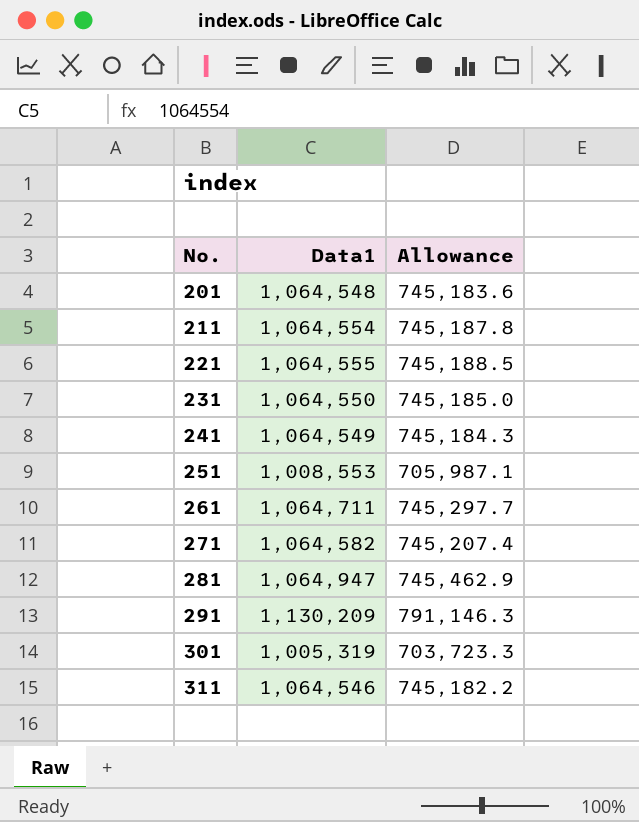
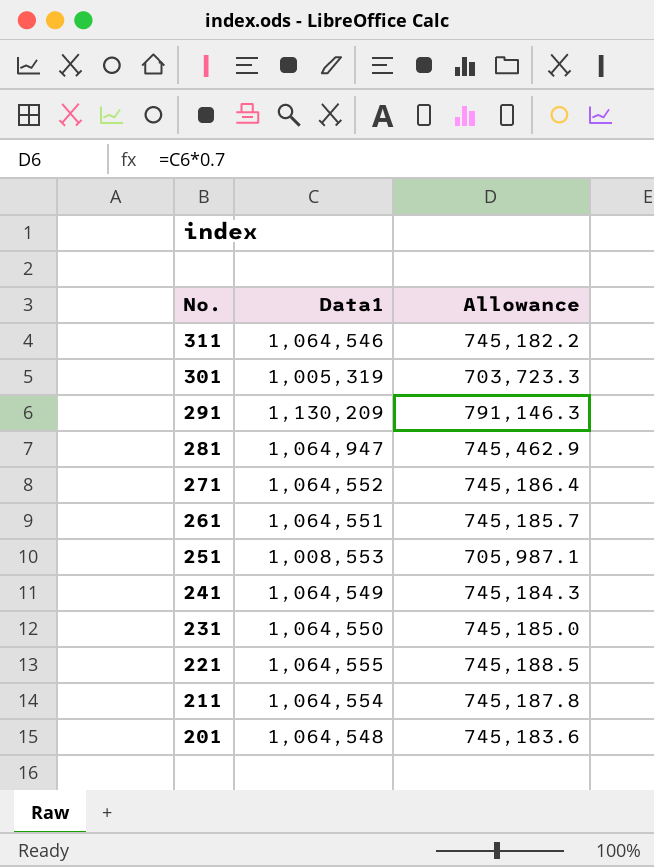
row order: No. ascending -> No. descending
271 | Data1: 1,064,582 -> 1,064,552
271 | Allowance: 745,207.4 -> 745,186.4
261 | Data1: 1,064,711 -> 1,064,551
261 | Allowance: 745,297.7 -> 745,185.7

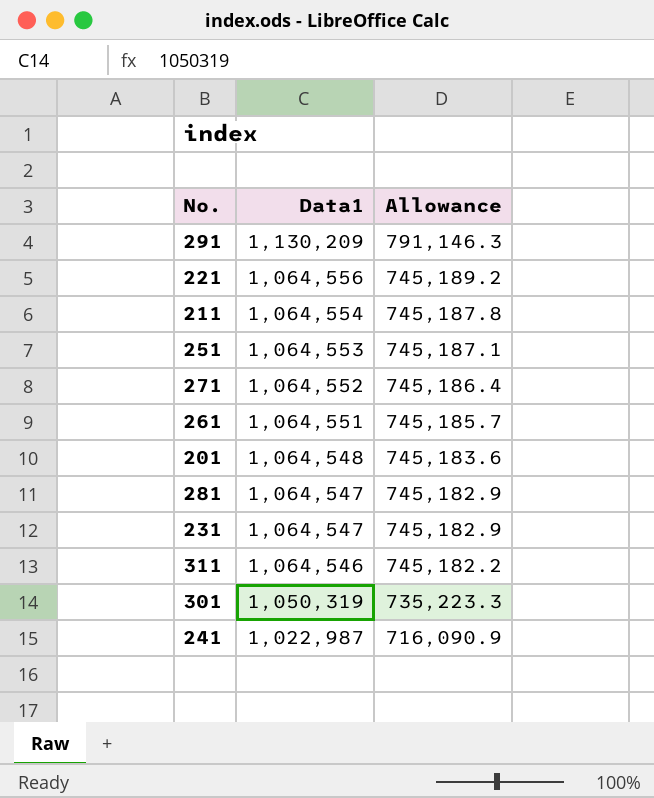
row order: No. descending -> Data1 descending
221 | Data1: 1,064,555 -> 1,064,556
221 | Allowance: 745,188.5 -> 745,189.2
251 | Data1: 1,008,553 -> 1,064,553
251 | Allowance: 705,987.1 -> 745,187.1
281 | Data1: 1,064,947 -> 1,064,547
281 | Allowance: 745,462.9 -> 745,182.9
231 | Data1: 1,064,550 -> 1,064,547
231 | Allowance: 745,185.0 -> 745,182.9
301 | Data1: 1,005,319 -> 1,050,319
301 | Allowance: 703,723.3 -> 735,223.3
241 | Data1: 1,064,549 -> 1,022,987
241 | Allowance: 745,184.3 -> 716,090.9

